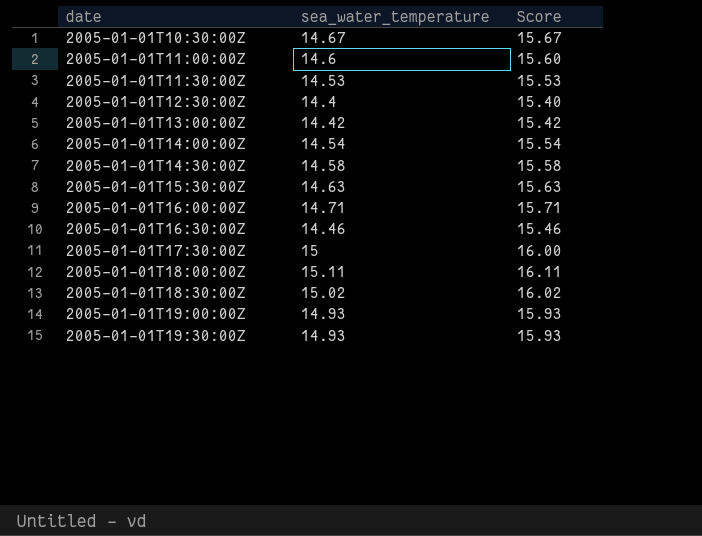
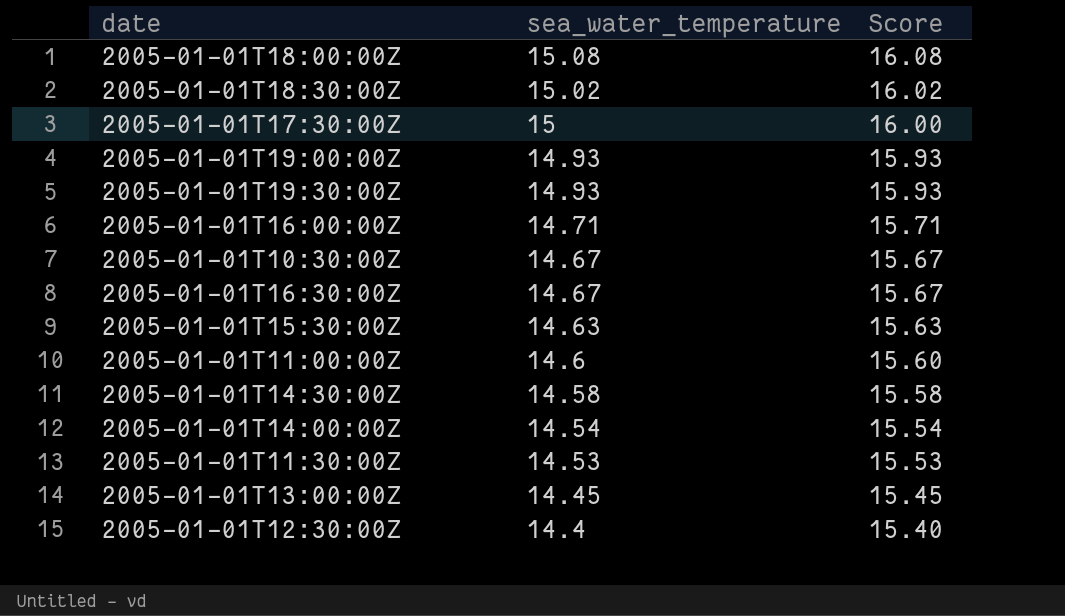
row order: date ascending -> sea_water_temperature descending
2005-01-01T18:00:00Z | sea_water_temperature: 15.11 -> 15.08
2005-01-01T18:00:00Z | Score: 16.11 -> 16.08
2005-01-01T16:30:00Z | sea_water_temperature: 14.46 -> 14.67
2005-01-01T16:30:00Z | Score: 15.46 -> 15.67
2005-01-01T13:00:00Z | sea_water_temperature: 14.42 -> 14.45
2005-01-01T13:00:00Z | Score: 15.42 -> 15.45

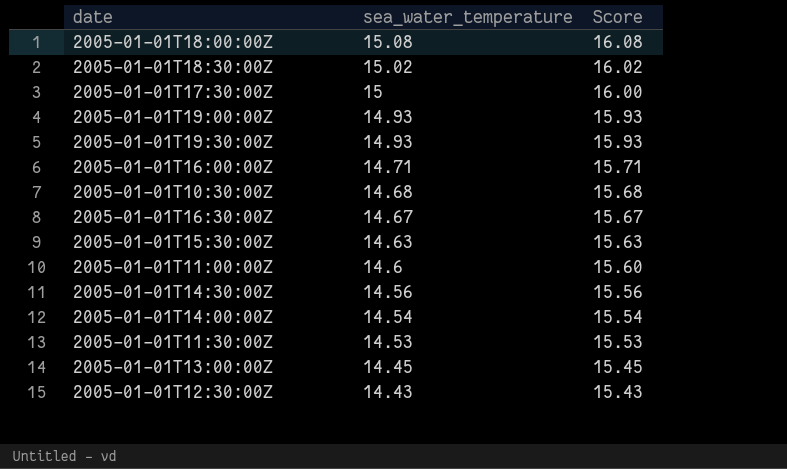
2005-01-01T10:30:00Z | sea_water_temperature: 14.67 -> 14.68
2005-01-01T10:30:00Z | Score: 15.67 -> 15.68
2005-01-01T14:30:00Z | sea_water_temperature: 14.58 -> 14.56
2005-01-01T14:30:00Z | Score: 15.58 -> 15.56
2005-01-01T12:30:00Z | sea_water_temperature: 14.4 -> 14.43
2005-01-01T12:30:00Z | Score: 15.40 -> 15.43

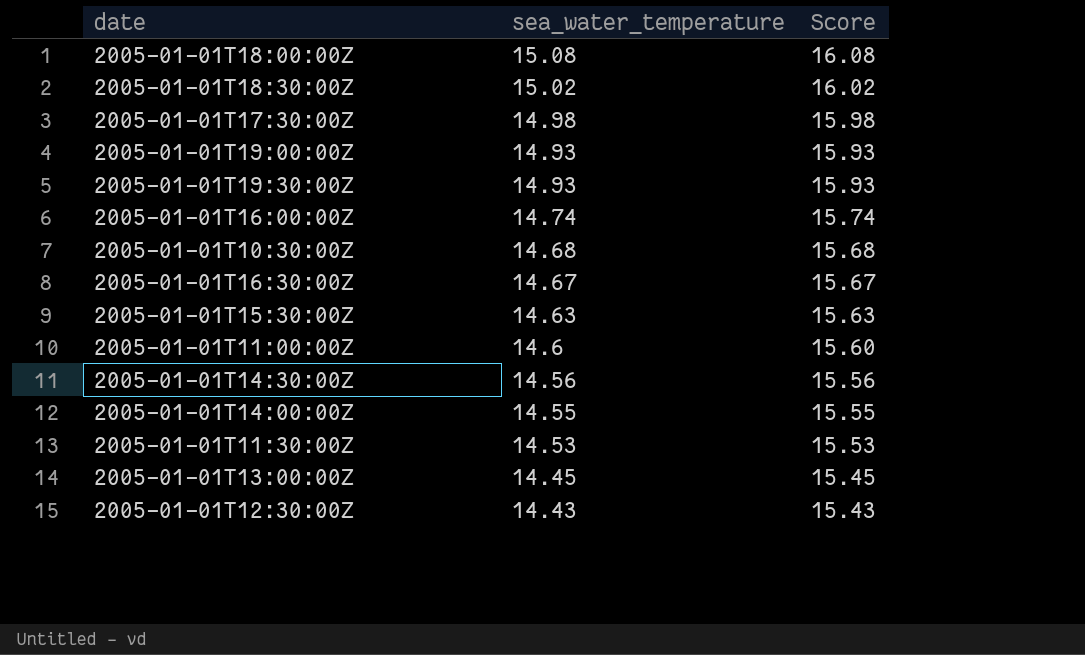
2005-01-01T17:30:00Z | sea_water_temperature: 15 -> 14.98
2005-01-01T17:30:00Z | Score: 16.00 -> 15.98
2005-01-01T16:00:00Z | sea_water_temperature: 14.71 -> 14.74
2005-01-01T16:00:00Z | Score: 15.71 -> 15.74
2005-01-01T14:00:00Z | sea_water_temperature: 14.54 -> 14.55
2005-01-01T14:00:00Z | Score: 15.54 -> 15.55

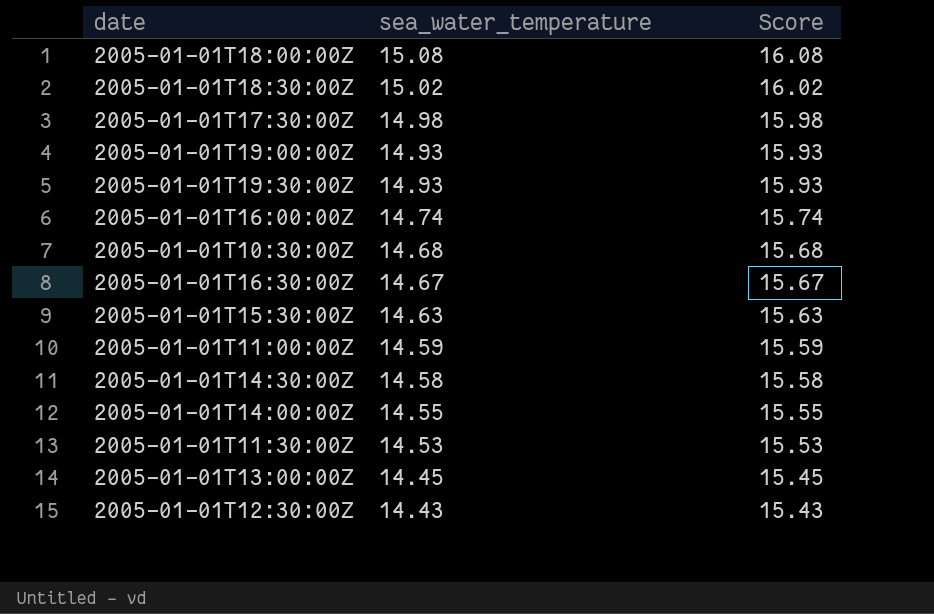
2005-01-01T11:00:00Z | sea_water_temperature: 14.6 -> 14.59
2005-01-01T11:00:00Z | Score: 15.60 -> 15.59
2005-01-01T14:30:00Z | sea_water_temperature: 14.56 -> 14.58
2005-01-01T14:30:00Z | Score: 15.56 -> 15.58

